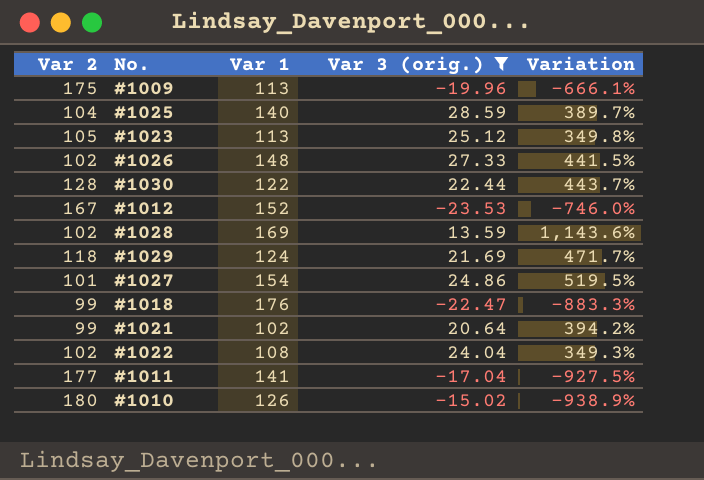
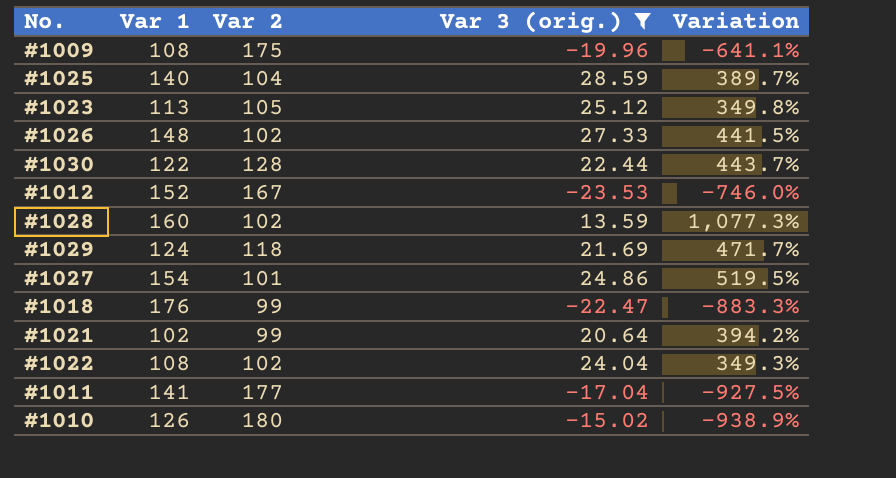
column Var 2 | position: 1 -> 3
#1009 | Var 1: 113 -> 108
#1009 | Variation: -666.1% -> -641.1%
#1028 | Var 1: 169 -> 160
#1028 | Variation: 1,143.6% -> 1,077.3%

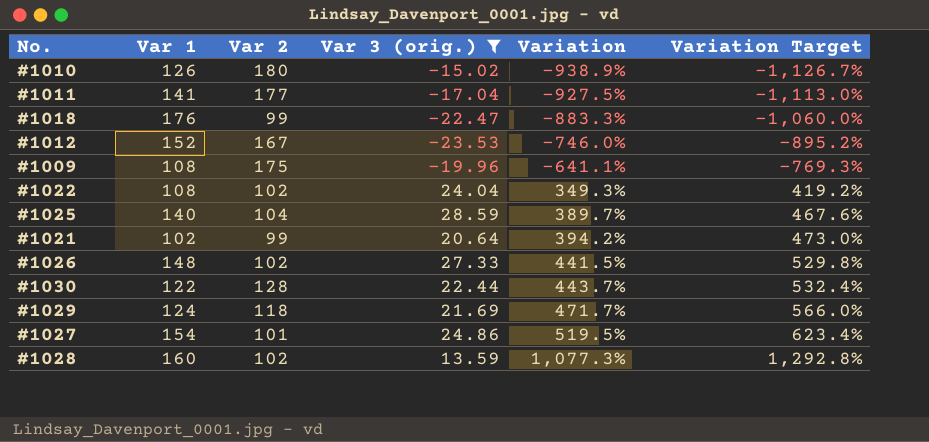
row order: none -> Variation ascending
column Variation Target | formula: none -> [Variation] * 1.2
row #1023: 113 | 105 | 25.12 | 349.8% -> none

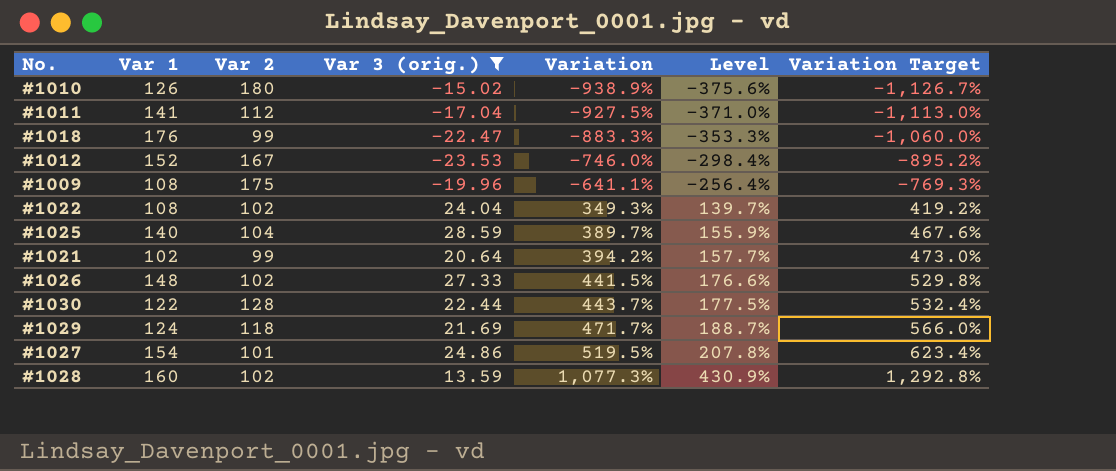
column Level | formula: none -> [Variation] * 0.4
#1011 | Var 2: 177 -> 112

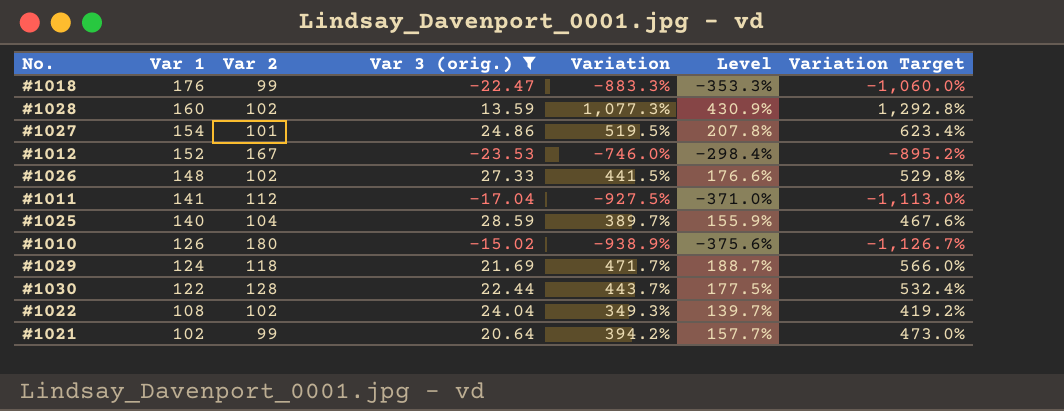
row order: Variation ascending -> Var 1 descending
row #1009: 108 | 175 | -19.96 | -641.1% | -256.4% | -769.3% -> none

